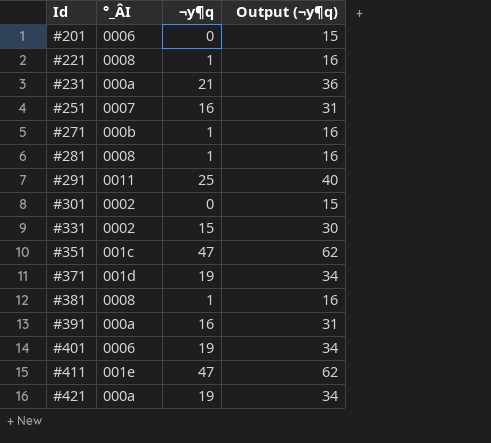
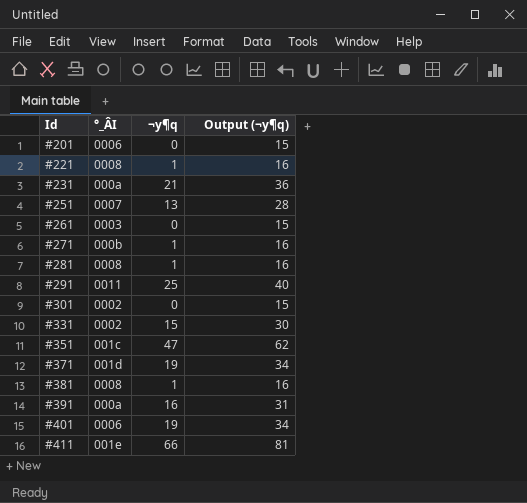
row #421: 000a | 19 | 34 -> none
#251 | ¬y¶q: 16 -> 13
#251 | Output (¬y¶q): 31 -> 28
row #261: none -> 0003 | 0 | 15
#411 | ¬y¶q: 47 -> 66
#411 | Output (¬y¶q): 62 -> 81

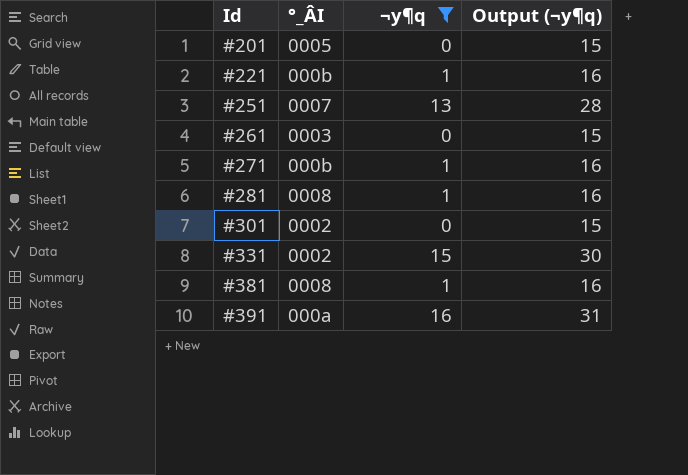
filter: none -> ¬y¶q <= 16
#201 | °_ÂI: 0006 -> 0005
#221 | °_ÂI: 0008 -> 000b

